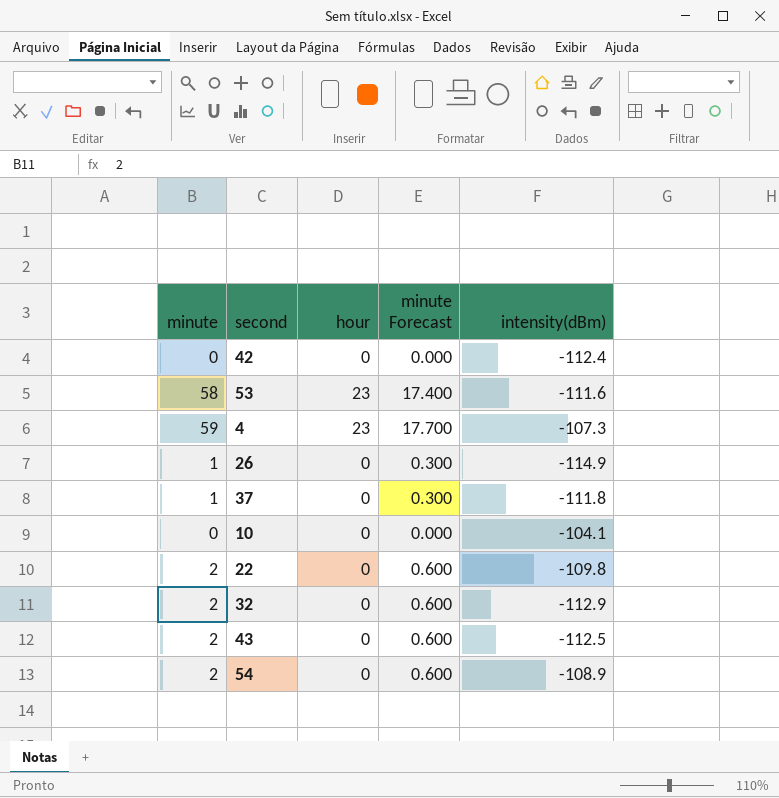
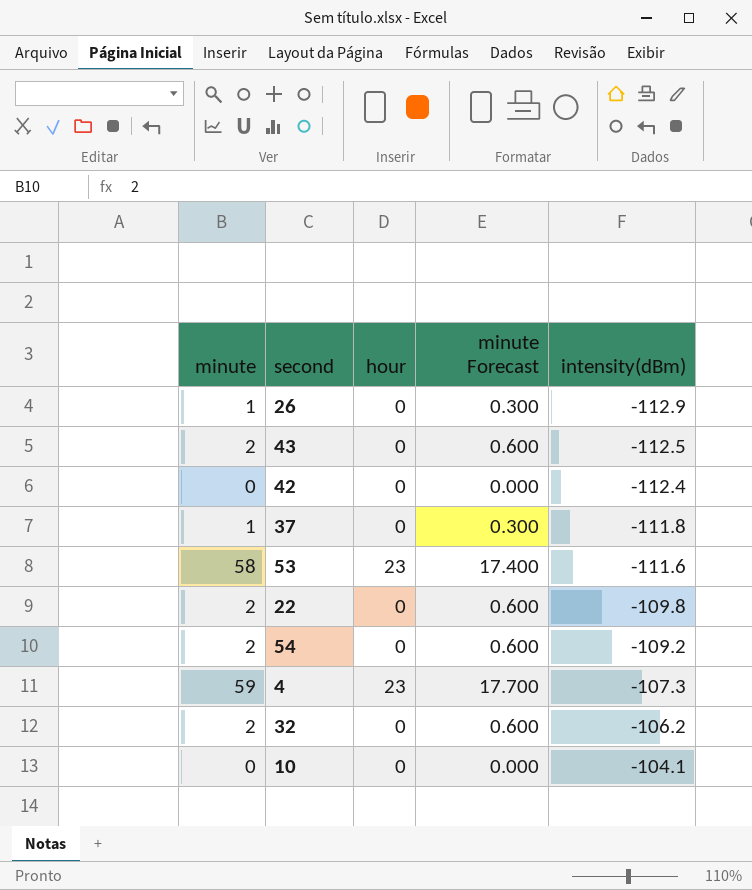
row order: none -> intensity(dBm) ascending
26 | intensity(dBm): -114.9 -> -112.9
54 | intensity(dBm): -108.9 -> -109.2
32 | intensity(dBm): -112.9 -> -106.2

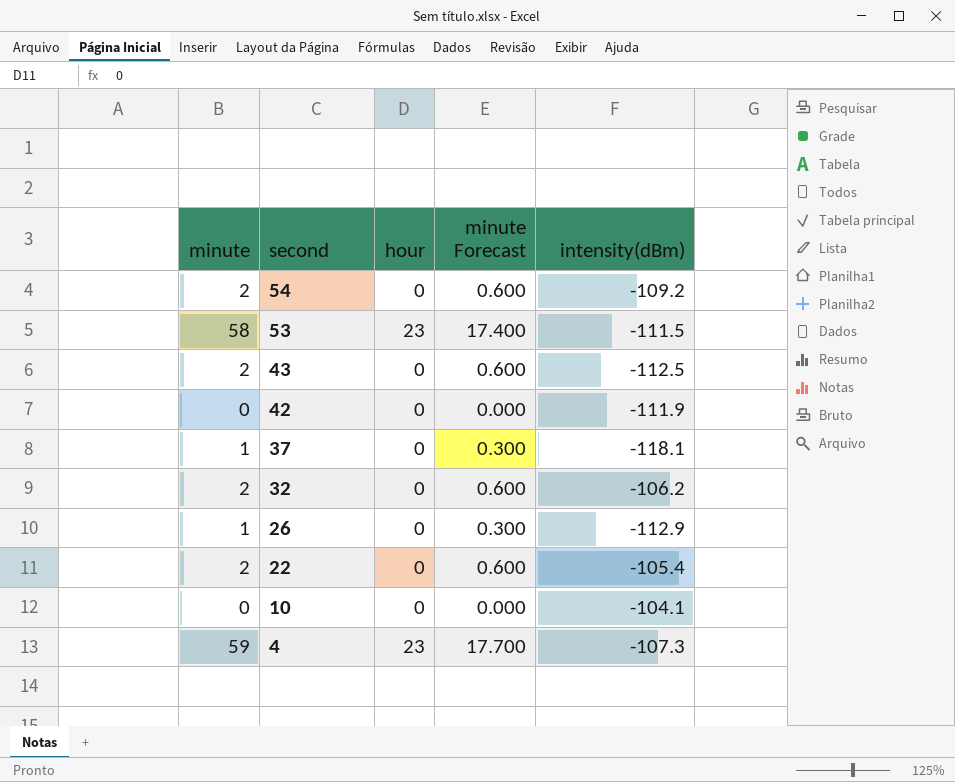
row order: intensity(dBm) ascending -> second descending
53 | intensity(dBm): -111.6 -> -111.5
42 | intensity(dBm): -112.4 -> -111.9
37 | intensity(dBm): -111.8 -> -118.1
22 | intensity(dBm): -109.8 -> -105.4

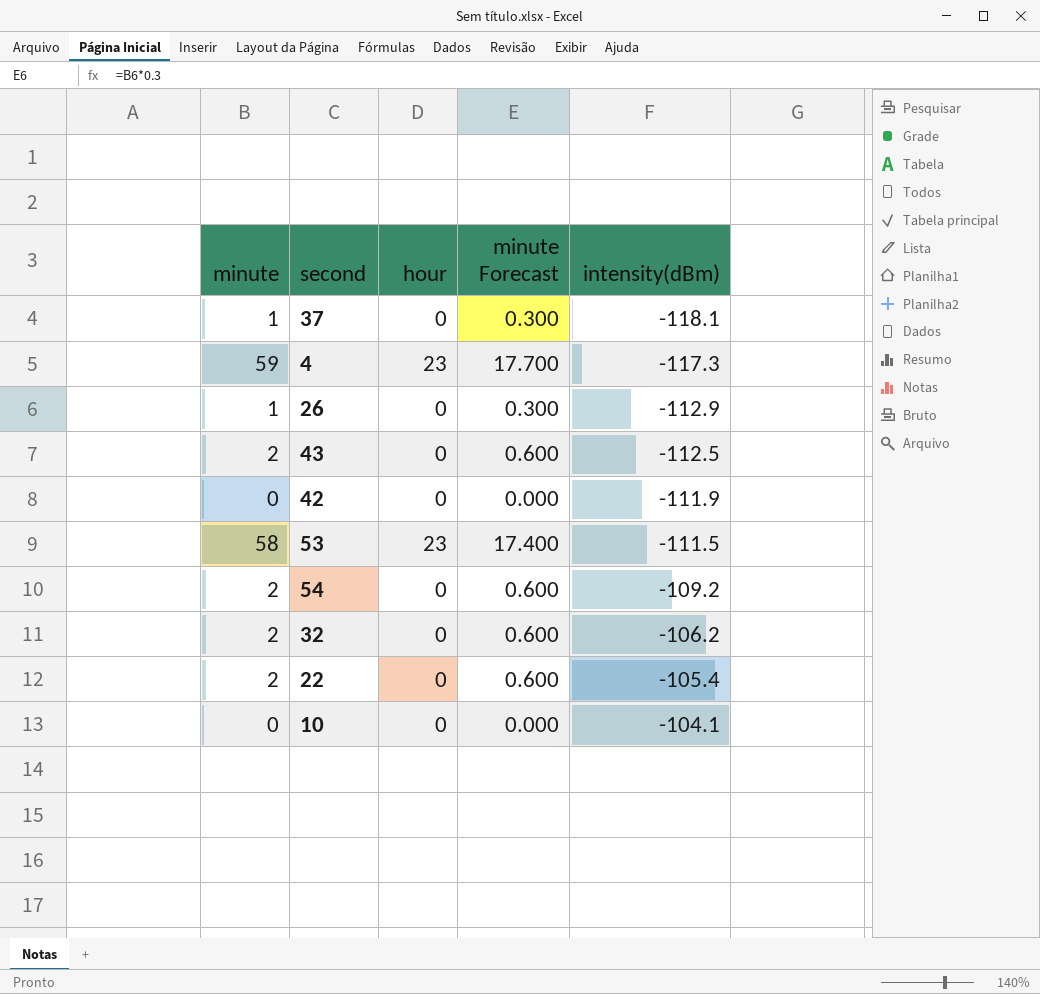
row order: second descending -> intensity(dBm) ascending
4 | intensity(dBm): -107.3 -> -117.3

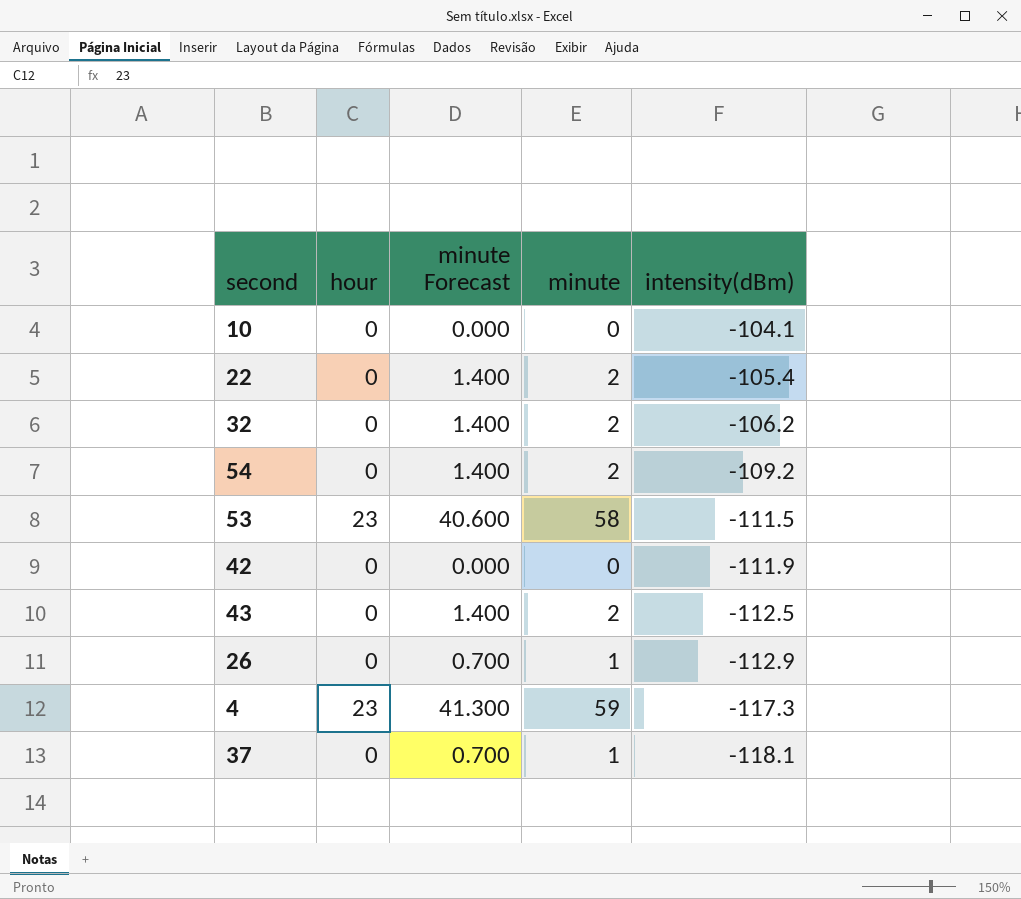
row order: intensity(dBm) ascending -> intensity(dBm) descending
column minute Forecast | formula: [minute] * 0.3 -> [minute] * 0.7
column minute | position: 1 -> 4

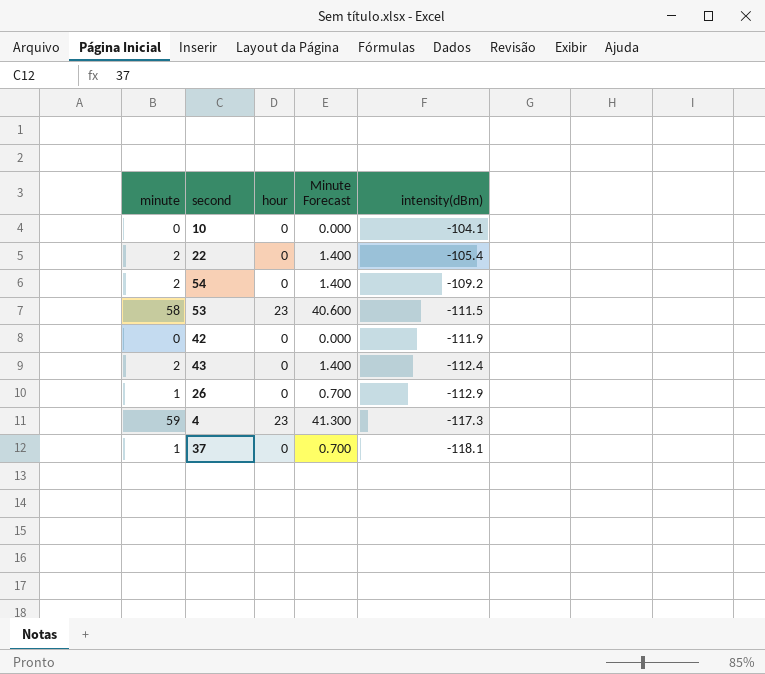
column minute | position: 4 -> 1
column name: minute Forecast -> Minute Forecast
row 32: 0 | 1.400 | 2 | -106.2 -> none
43 | intensity(dBm): -112.5 -> -112.4

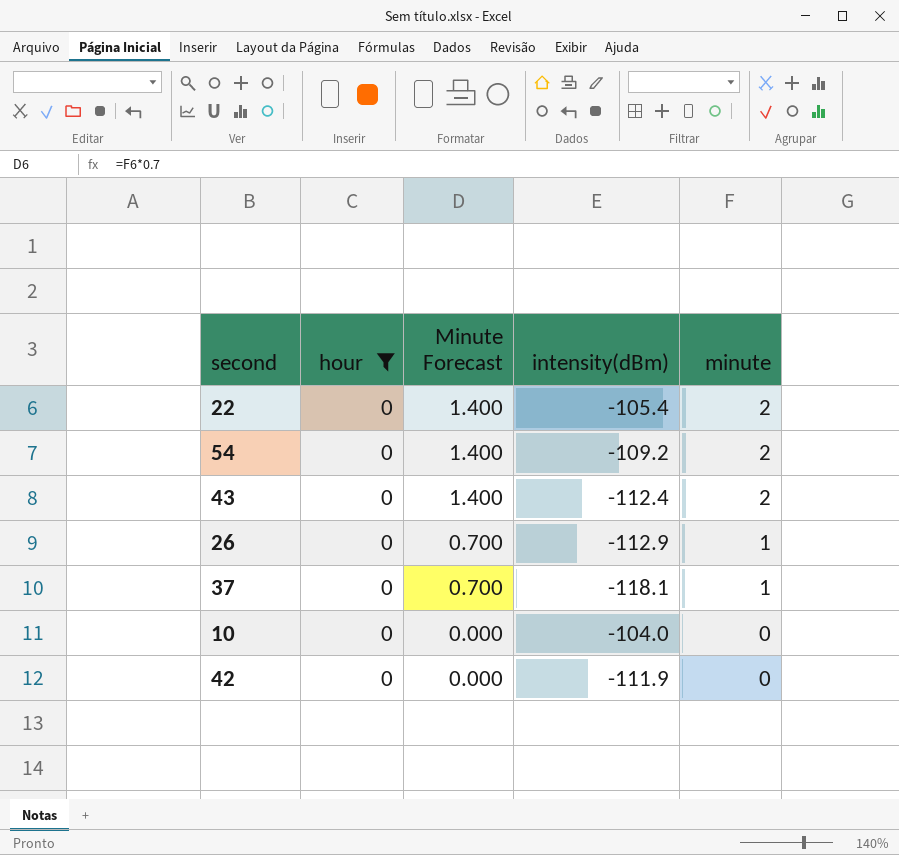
filter: none -> hour = 0
row order: intensity(dBm) descending -> Minute Forecast descending
column minute | position: 1 -> 5
10 | intensity(dBm): -104.1 -> -104.0

